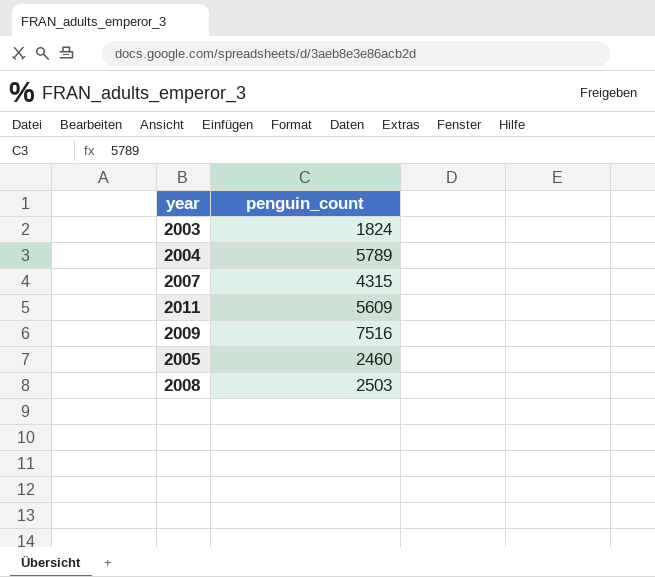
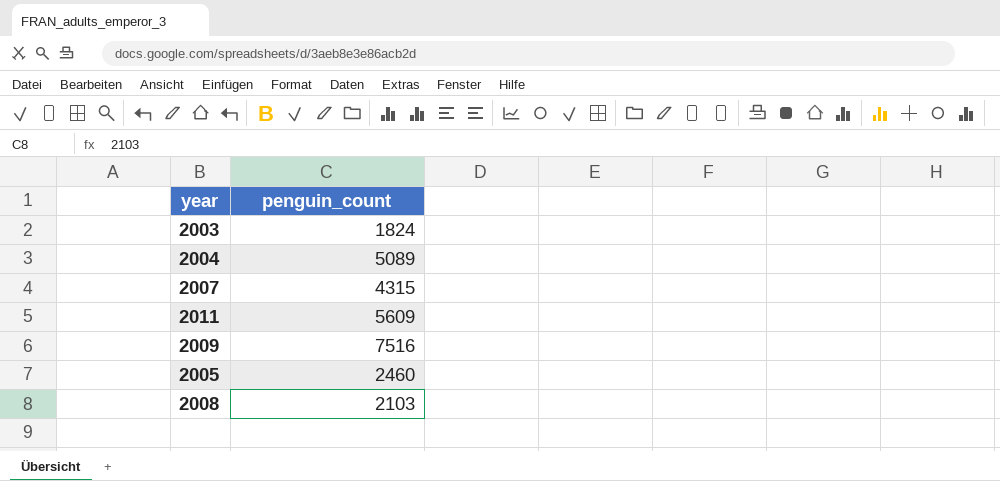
2004 | penguin_count: 5789 -> 5089
2008 | penguin_count: 2503 -> 2103

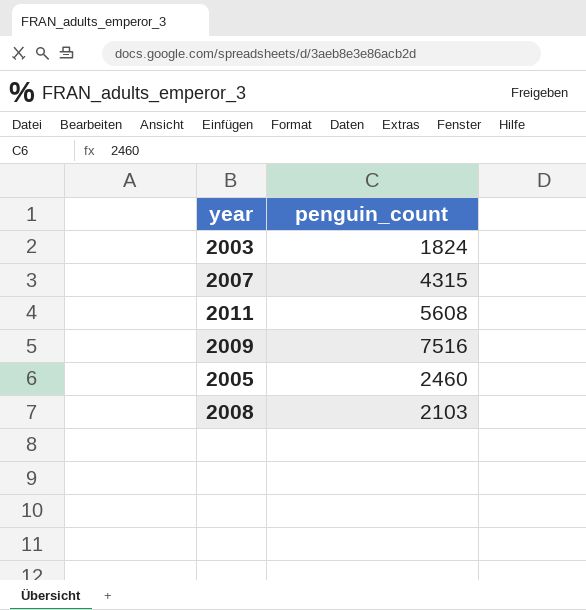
row 2004: 5089 -> none
2011 | penguin_count: 5609 -> 5608

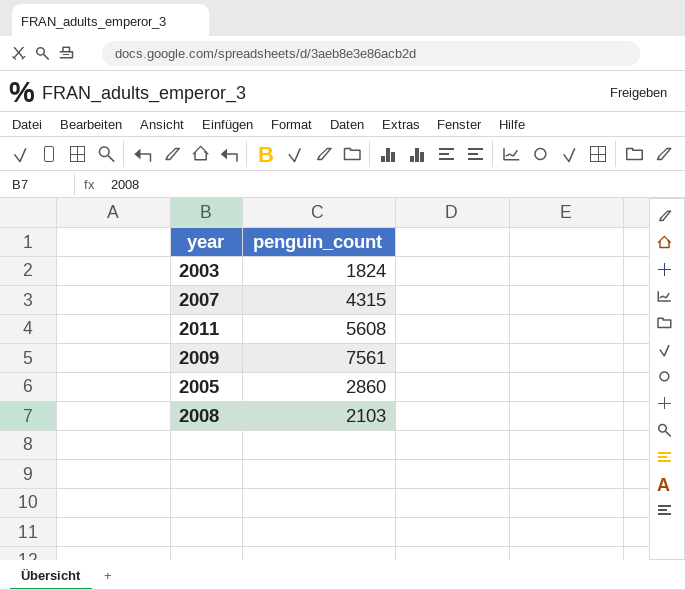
2009 | penguin_count: 7516 -> 7561
2005 | penguin_count: 2460 -> 2860

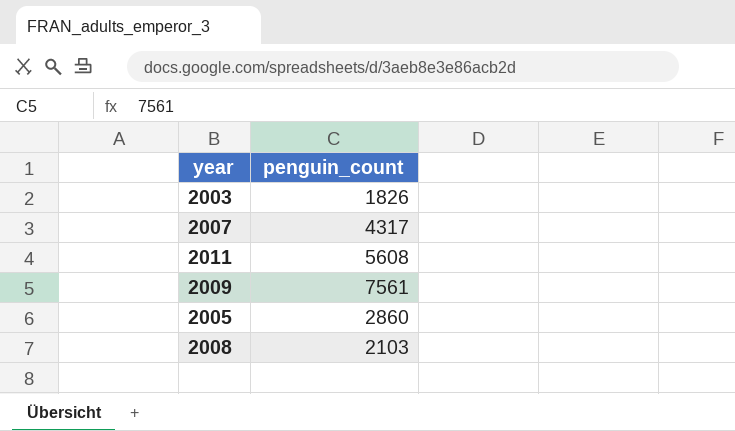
2003 | penguin_count: 1824 -> 1826
2007 | penguin_count: 4315 -> 4317

